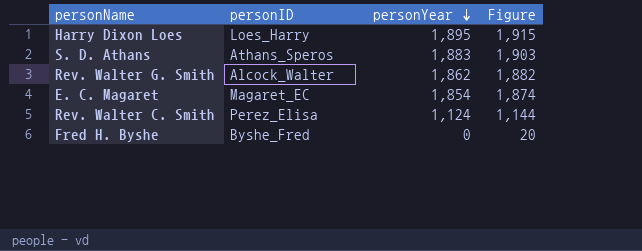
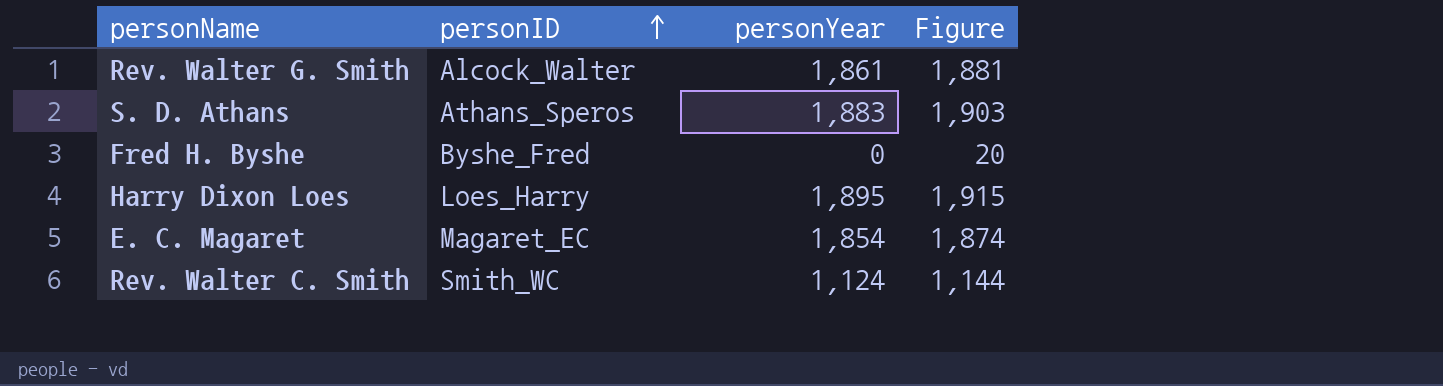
row order: personYear descending -> personID ascending
Rev. Walter G. Smith | personYear: 1,862 -> 1,861
Rev. Walter G. Smith | Figure: 1,882 -> 1,881
Rev. Walter C. Smith | personID: Perez_Elisa -> Smith_WC

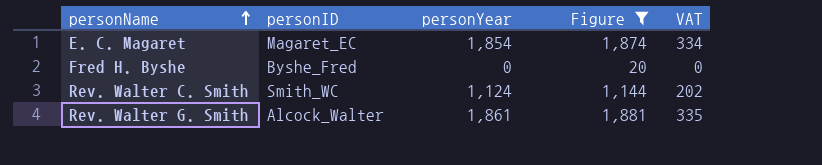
filter: none -> Figure <= 1,881
row order: personID ascending -> personName ascending
column VAT | formula: none -> [personYear] * 0.18

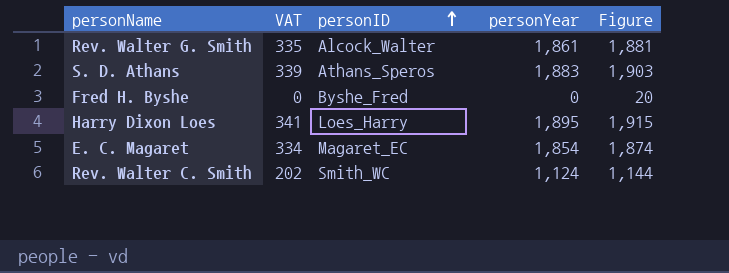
filter: Figure <= 1,881 -> none
row order: personName ascending -> personID ascending
column VAT | position: 5 -> 2

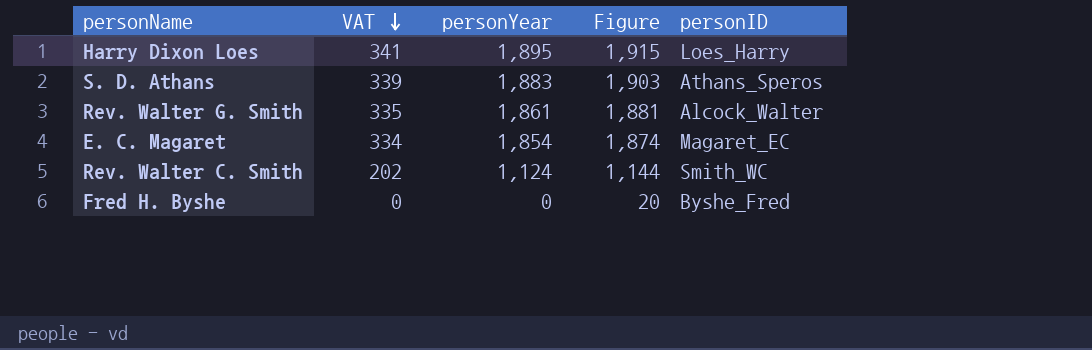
row order: personID ascending -> VAT descending
column personID | position: 3 -> 5

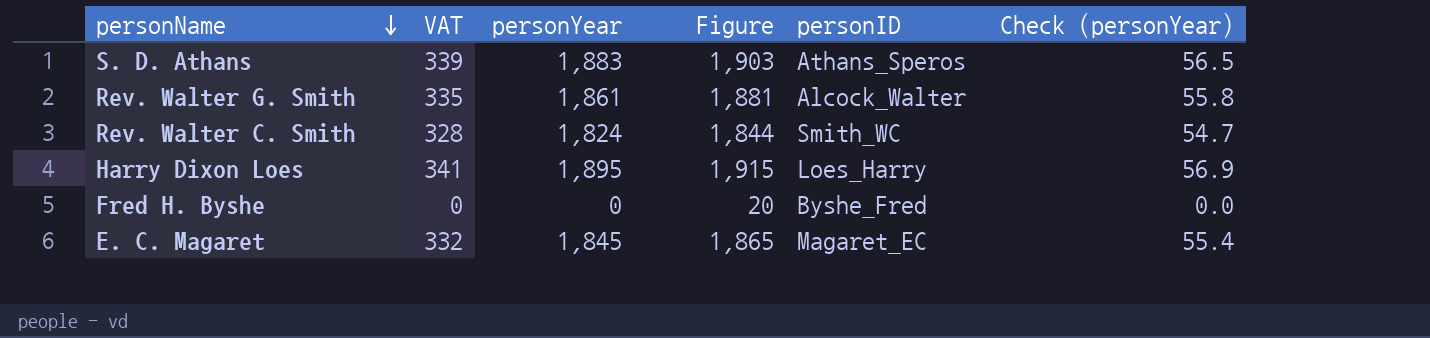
row order: VAT descending -> personName descending
column Check (personYear) | formula: none -> [personYear] * 0.03
Rev. Walter C. Smith | VAT: 202 -> 328
Rev. Walter C. Smith | personYear: 1,124 -> 1,824
Rev. Walter C. Smith | Figure: 1,144 -> 1,844
E. C. Magaret | VAT: 334 -> 332
E. C. Magaret | personYear: 1,854 -> 1,845
E. C. Magaret | Figure: 1,874 -> 1,865

